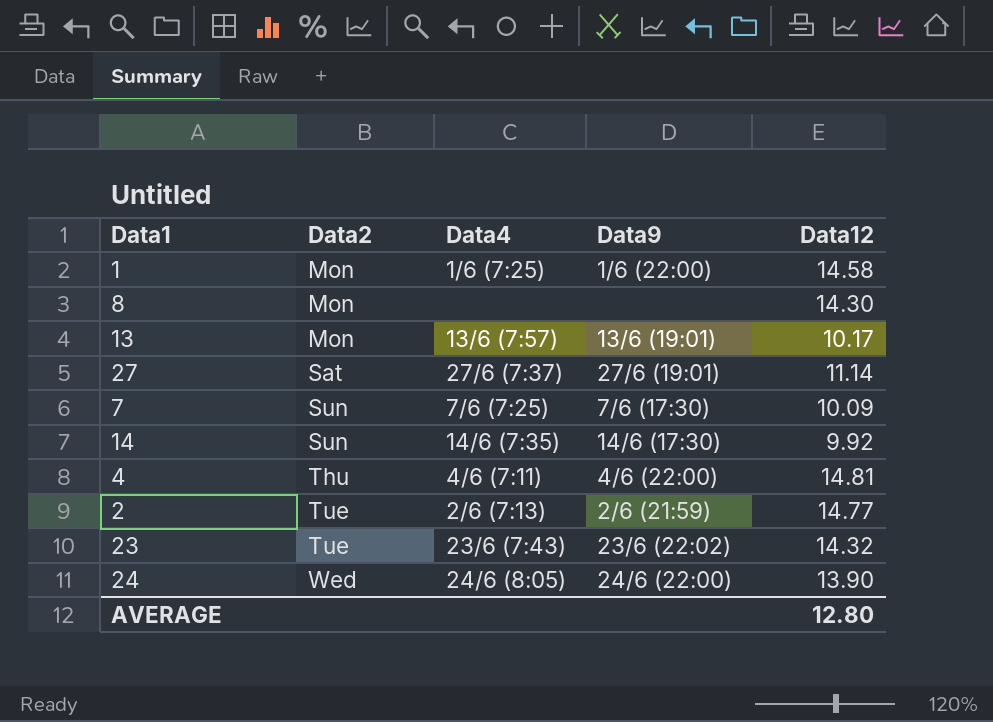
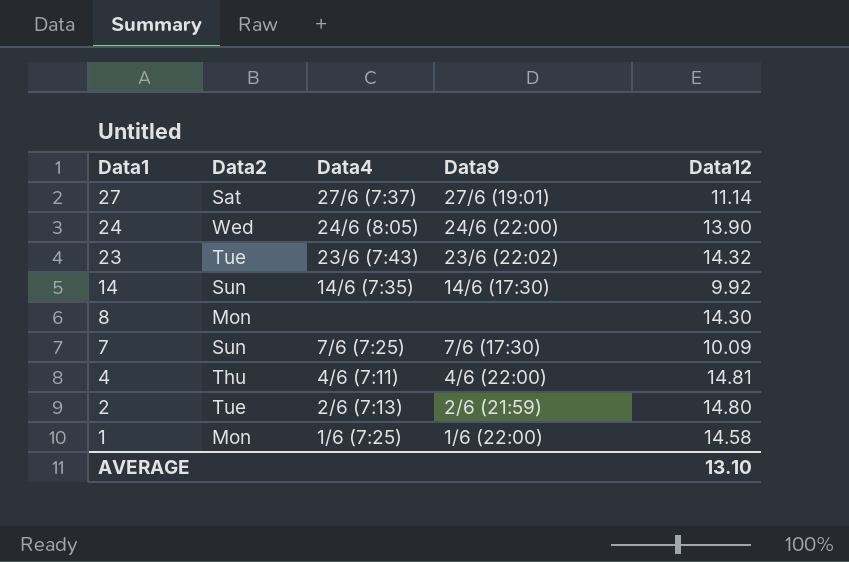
row order: Data2 ascending -> Data1 descending
row 13: Mon | 13/6 (7:57) | 13/6 (19:01) | 10.17 -> none
2 | Data12: 14.77 -> 14.80
AVERAGE | Data12: 12.80 -> 13.10

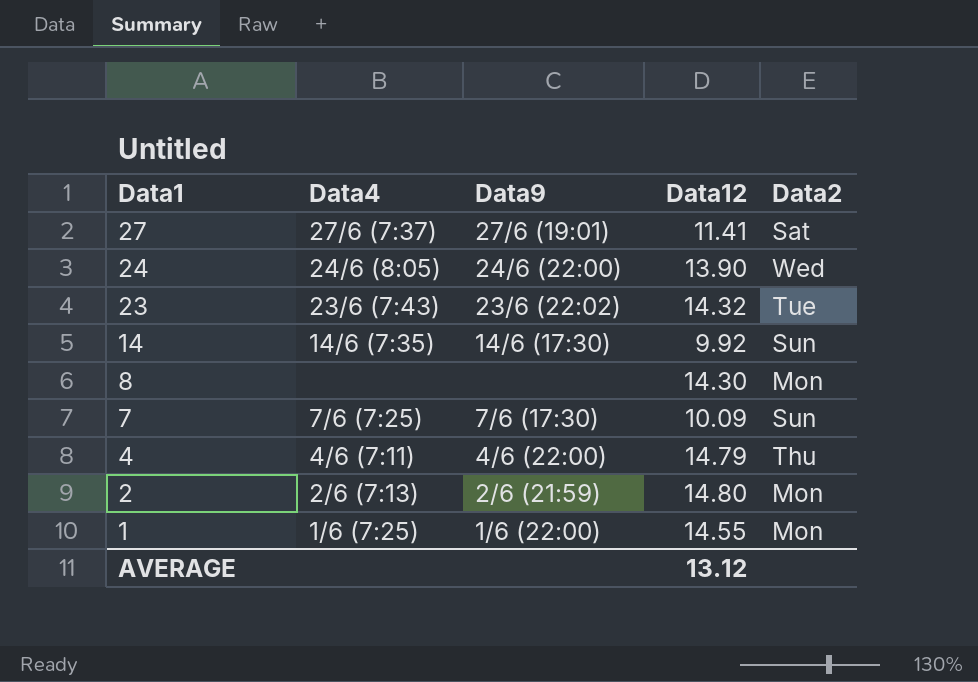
column Data2 | position: 2 -> 5
27 | Data12: 11.14 -> 11.41
4 | Data12: 14.81 -> 14.79
2 | Data2: Tue -> Mon
1 | Data12: 14.58 -> 14.55
AVERAGE | Data12: 13.10 -> 13.12

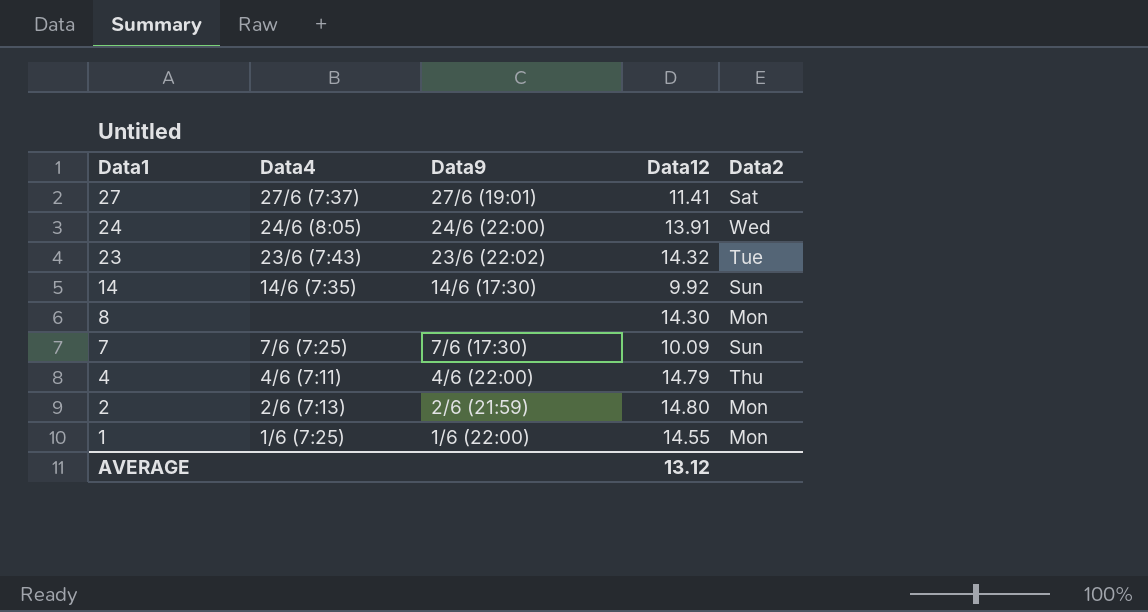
24 | Data12: 13.90 -> 13.91

